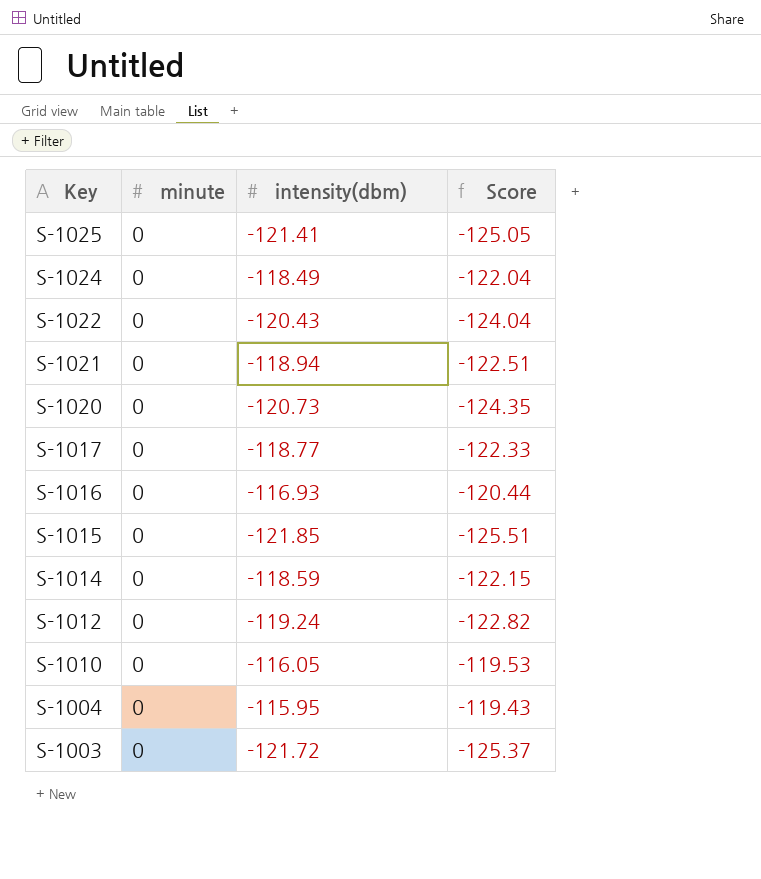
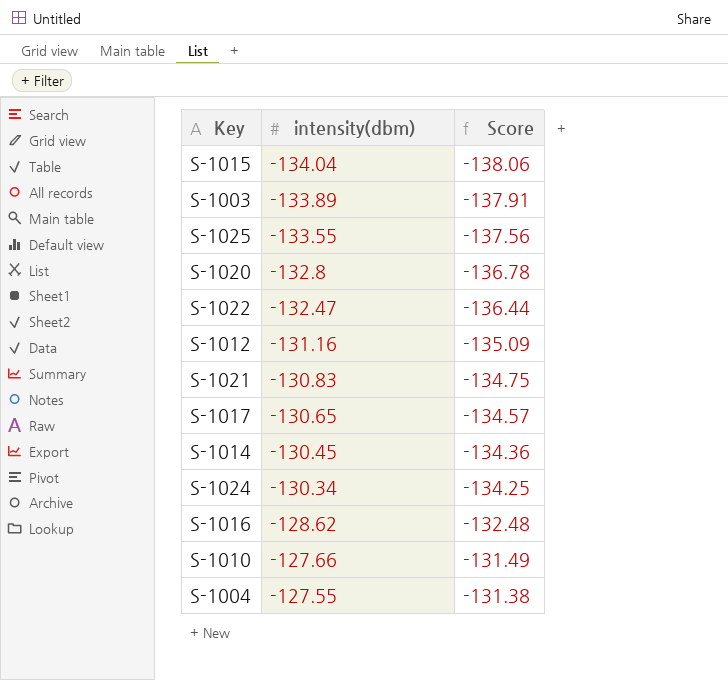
row order: Key descending -> intensity(dbm) ascending
column minute | position: 2 -> none
S-1015 | intensity(dbm): -121.85 -> -134.04
S-1015 | Score: -125.51 -> -138.06
S-1003 | intensity(dbm): -121.72 -> -133.89
S-1003 | Score: -125.37 -> -137.91
S-1025 | intensity(dbm): -121.41 -> -133.55
S-1025 | Score: -125.05 -> -137.56
S-1020 | intensity(dbm): -120.73 -> -132.8
S-1020 | Score: -124.35 -> -136.78
S-1022 | intensity(dbm): -120.43 -> -132.47
S-1022 | Score: -124.04 -> -136.44
S-1012 | intensity(dbm): -119.24 -> -131.16
S-1012 | Score: -122.82 -> -135.09
S-1021 | intensity(dbm): -118.94 -> -130.83
S-1021 | Score: -122.51 -> -134.75
S-1017 | intensity(dbm): -118.77 -> -130.65
S-1017 | Score: -122.33 -> -134.57
S-1014 | intensity(dbm): -118.59 -> -130.45
S-1014 | Score: -122.15 -> -134.36
S-1024 | intensity(dbm): -118.49 -> -130.34
S-1024 | Score: -122.04 -> -134.25
S-1016 | intensity(dbm): -116.93 -> -128.62
S-1016 | Score: -120.44 -> -132.48
S-1010 | intensity(dbm): -116.05 -> -127.66
S-1010 | Score: -119.53 -> -131.49
S-1004 | intensity(dbm): -115.95 -> -127.55
S-1004 | Score: -119.43 -> -131.38

